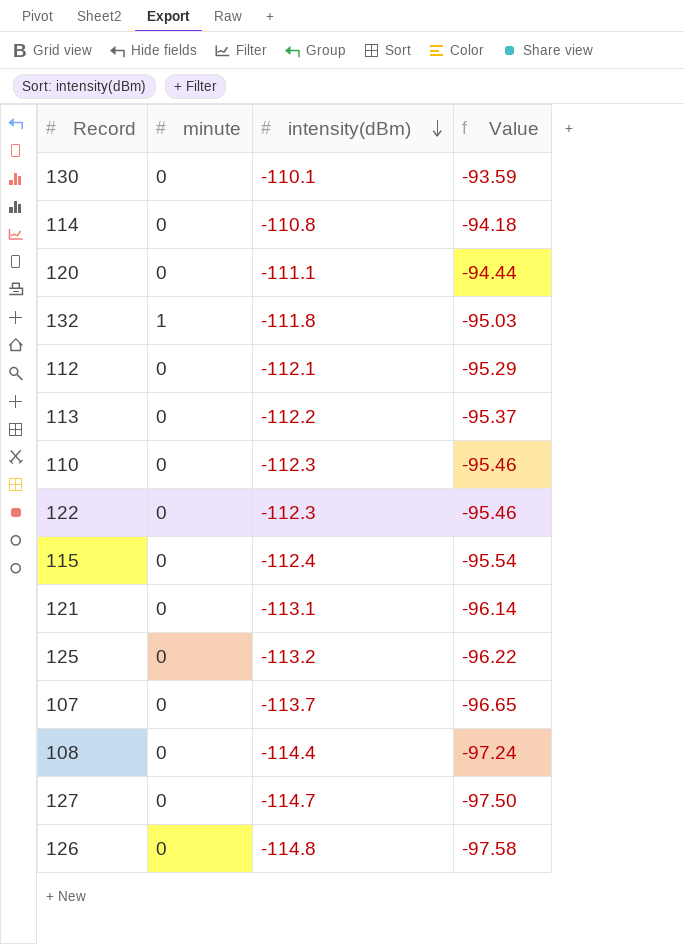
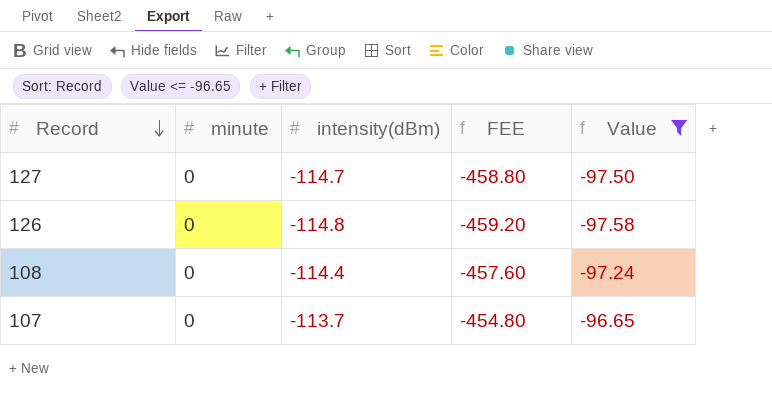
filter: none -> Value <= -96.65
row order: intensity(dBm) descending -> Record descending
column FEE | formula: none -> [intensity(dBm)] * 4

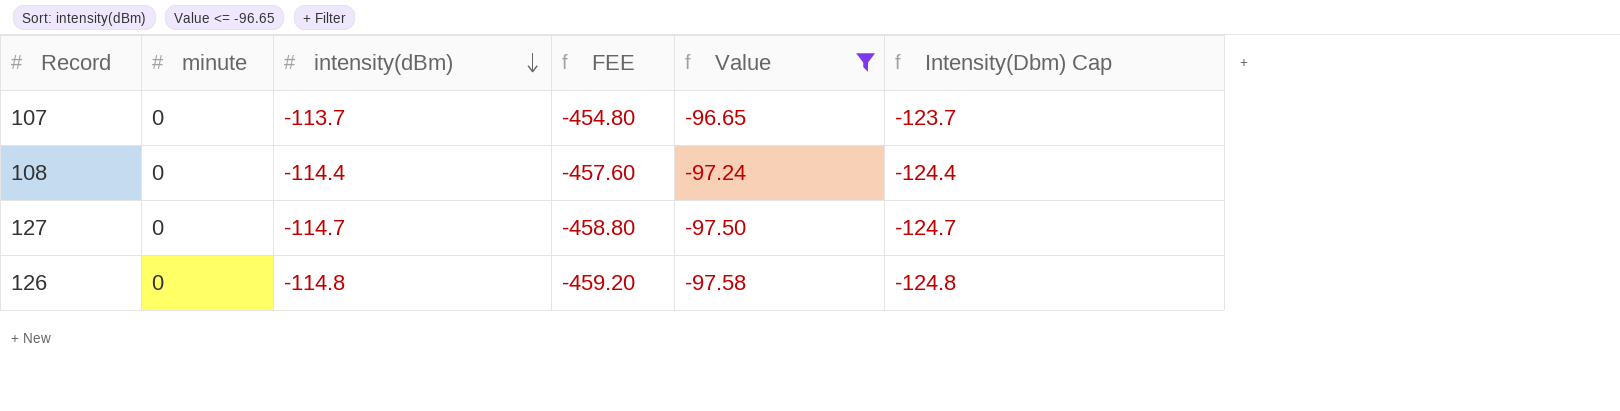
row order: Record descending -> intensity(dBm) descending
column Intensity(Dbm) Cap | formula: none -> [intensity(dBm)] - 10

